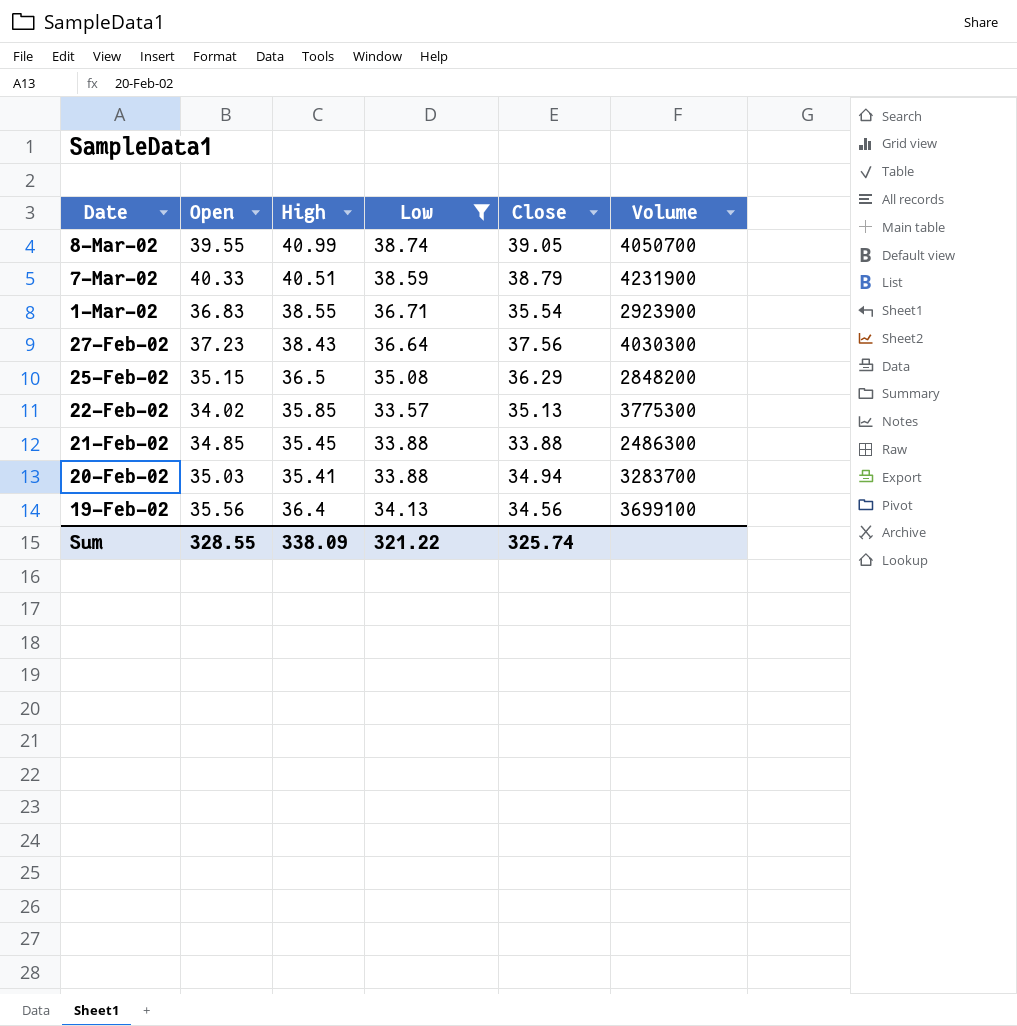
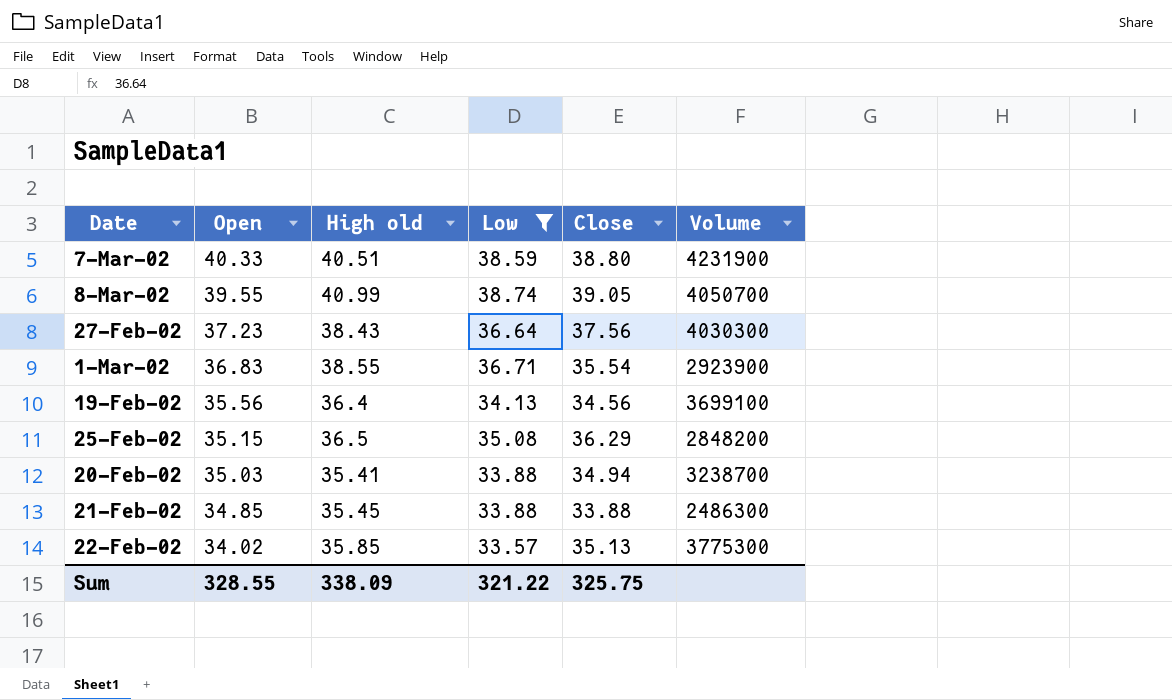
row order: Date descending -> Open descending
column name: High -> High old
7-Mar-02 | Close: 38.79 -> 38.80
20-Feb-02 | Volume: 3283700 -> 3238700
Sum | Close: 325.74 -> 325.75

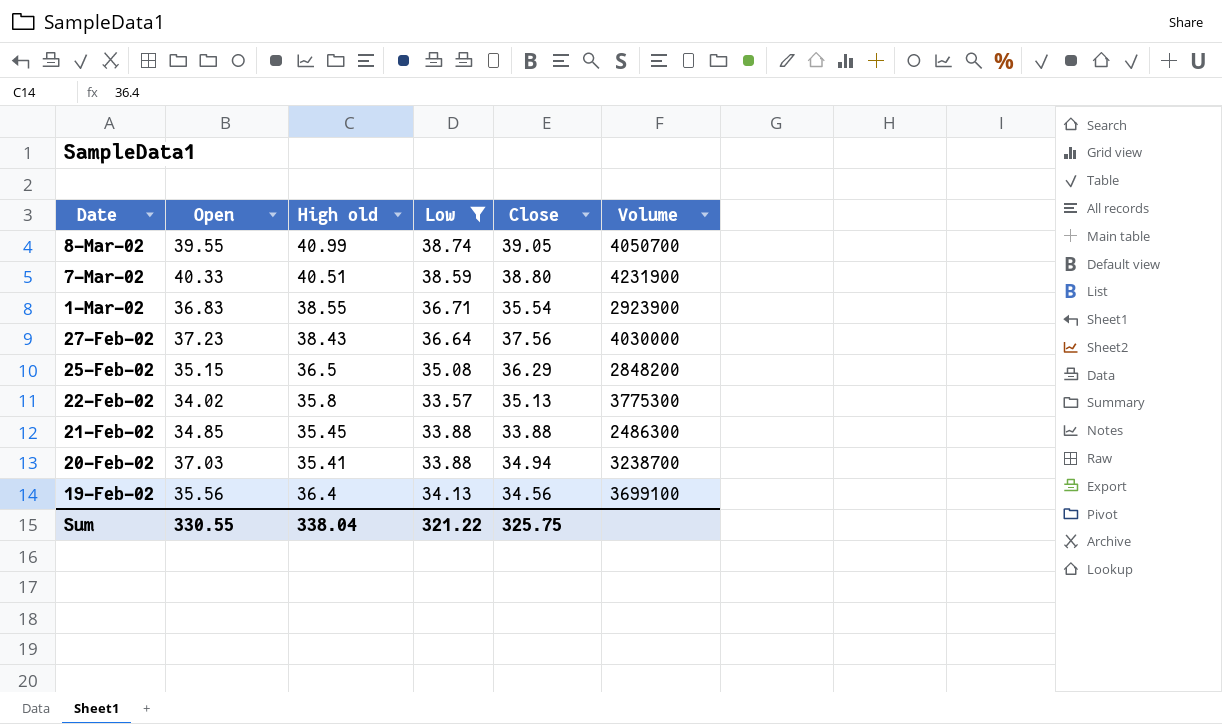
row order: Open descending -> Date descending
27-Feb-02 | Volume: 4030300 -> 4030000
22-Feb-02 | High old: 35.85 -> 35.8
20-Feb-02 | Open: 35.03 -> 37.03
Sum | Open: 328.55 -> 330.55
Sum | High old: 338.09 -> 338.04

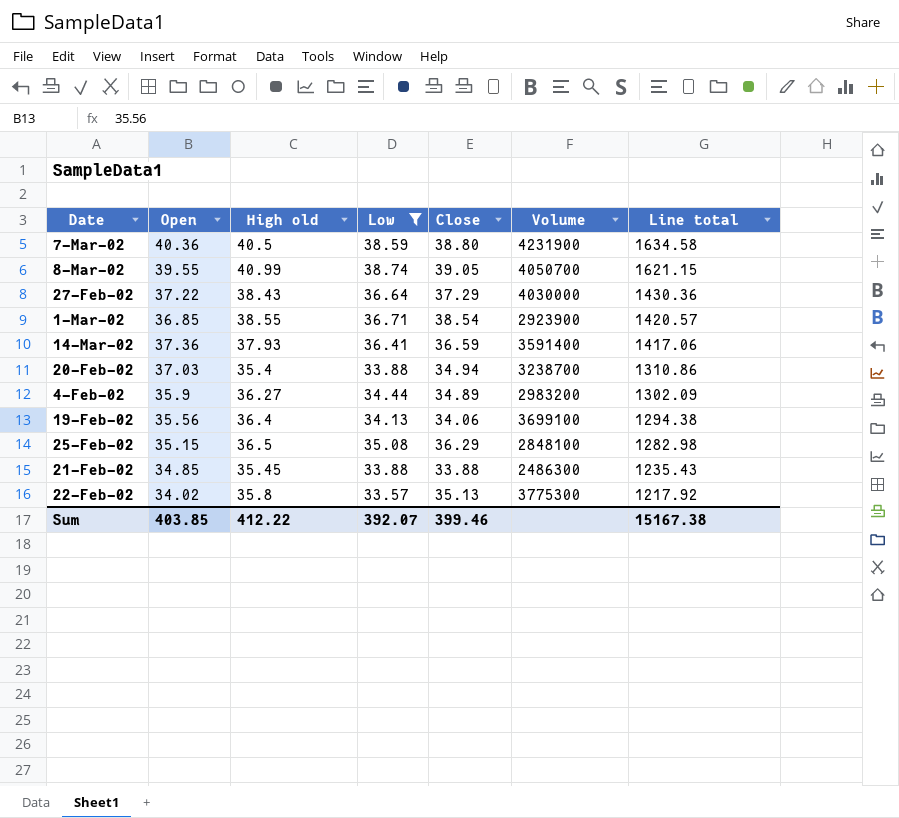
row order: Date descending -> Line total descending
column Line total | formula: none -> [Open] * [High old]
7-Mar-02 | Open: 40.33 -> 40.36
7-Mar-02 | High old: 40.51 -> 40.5
27-Feb-02 | Open: 37.23 -> 37.22
27-Feb-02 | Close: 37.56 -> 37.29
1-Mar-02 | Open: 36.83 -> 36.85
1-Mar-02 | Close: 35.54 -> 38.54
row 14-Mar-02: none -> 37.36 | 37.93 | 36.41 | 36.59 | 3591400 | 1417.06
20-Feb-02 | High old: 35.41 -> 35.4
row 4-Feb-02: none -> 35.9 | 36.27 | 34.44 | 34.89 | 2983200 | 1302.09
19-Feb-02 | Close: 34.56 -> 34.06
25-Feb-02 | Volume: 2848200 -> 2848100
Sum | Open: 330.55 -> 403.85
Sum | High old: 338.04 -> 412.22
Sum | Low: 321.22 -> 392.07
Sum | Close: 325.75 -> 399.46

